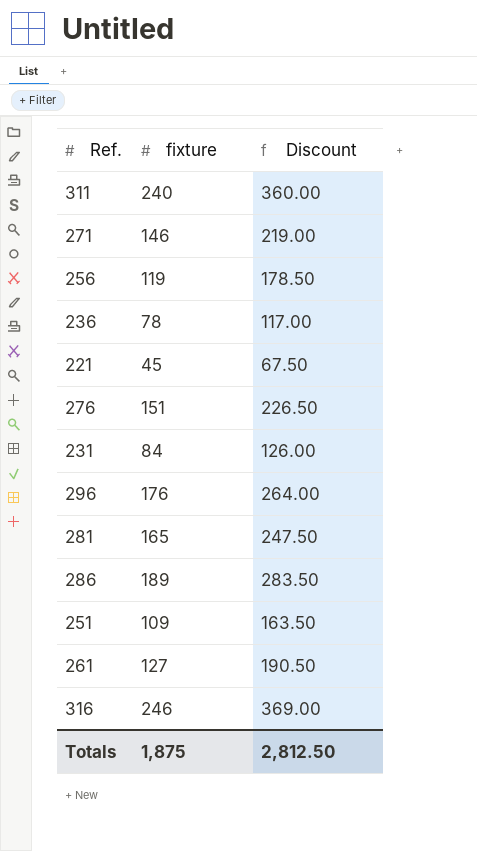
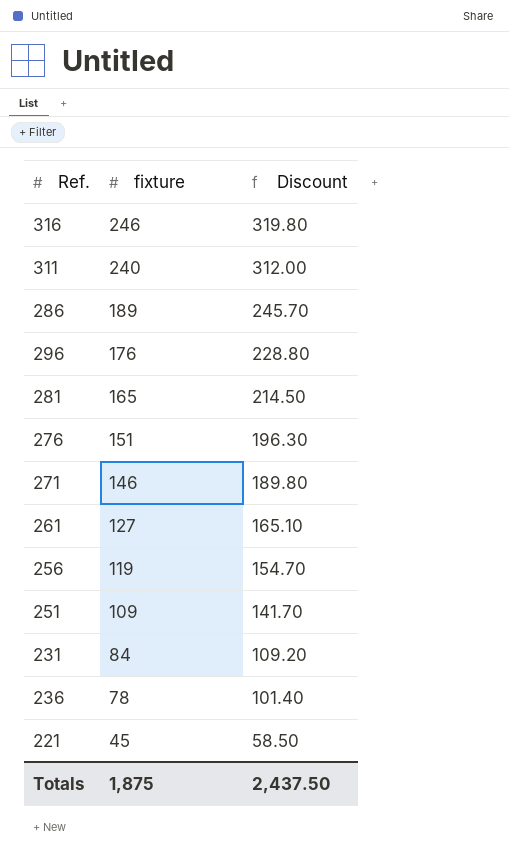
row order: none -> fixture descending
column Discount | formula: [fixture] * 1.5 -> [fixture] * 1.3
Totals | Discount: 2,812.50 -> 2,437.50

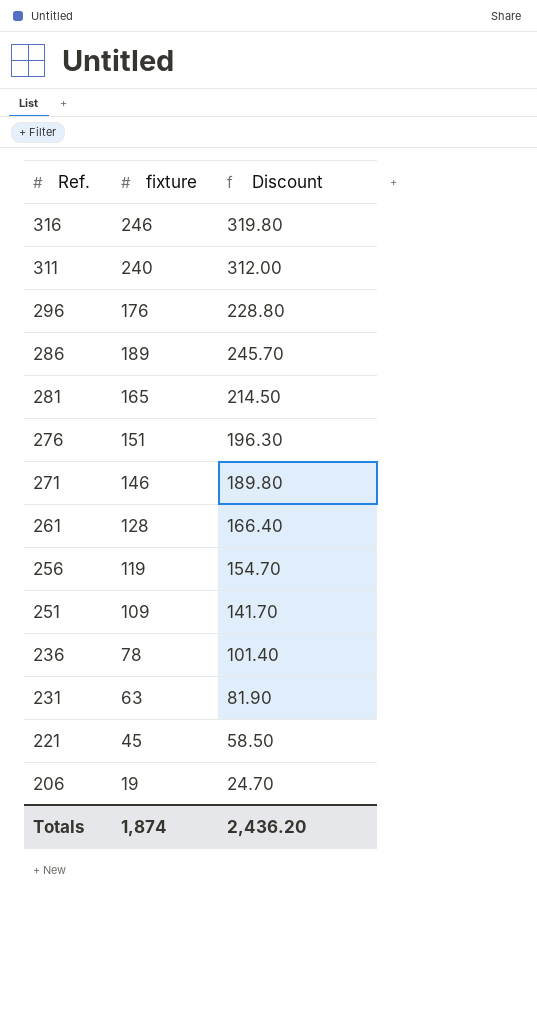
row order: fixture descending -> Ref. descending
261 | fixture: 127 -> 128
261 | Discount: 165.10 -> 166.40
231 | fixture: 84 -> 63
231 | Discount: 109.20 -> 81.90
row 206: none -> 19 | 24.70
Totals | fixture: 1,875 -> 1,874
Totals | Discount: 2,437.50 -> 2,436.20

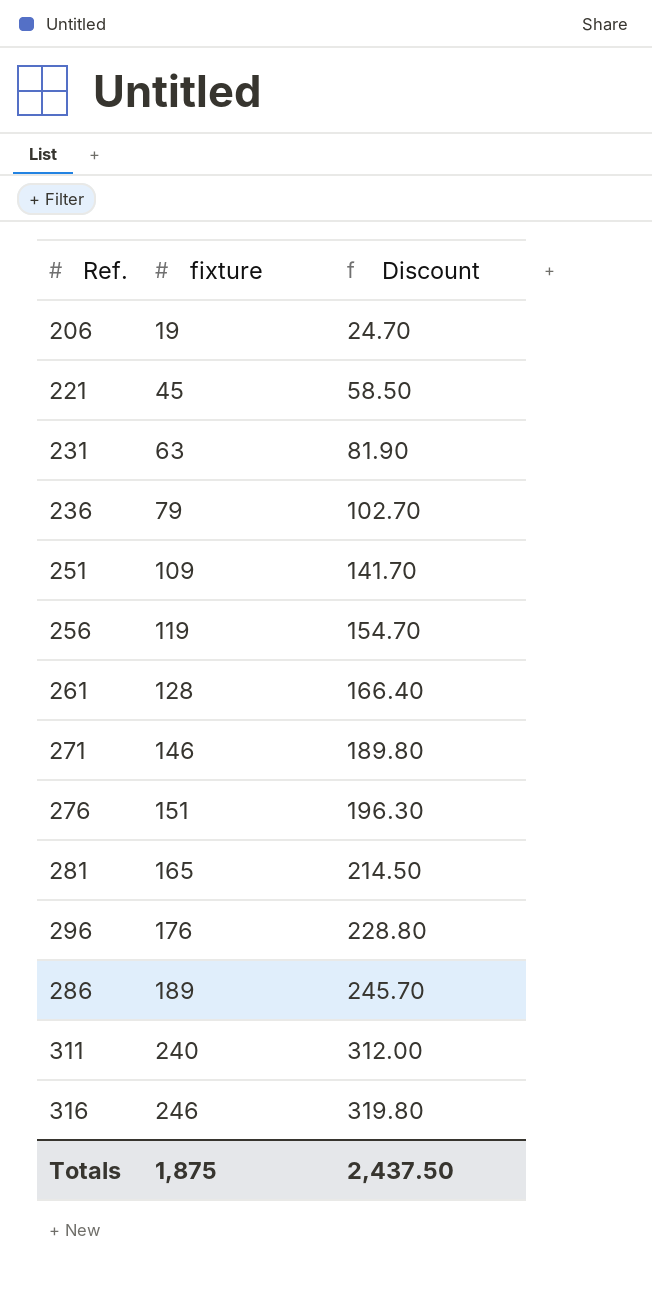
row order: Ref. descending -> fixture ascending
236 | fixture: 78 -> 79
236 | Discount: 101.40 -> 102.70
Totals | fixture: 1,874 -> 1,875
Totals | Discount: 2,436.20 -> 2,437.50

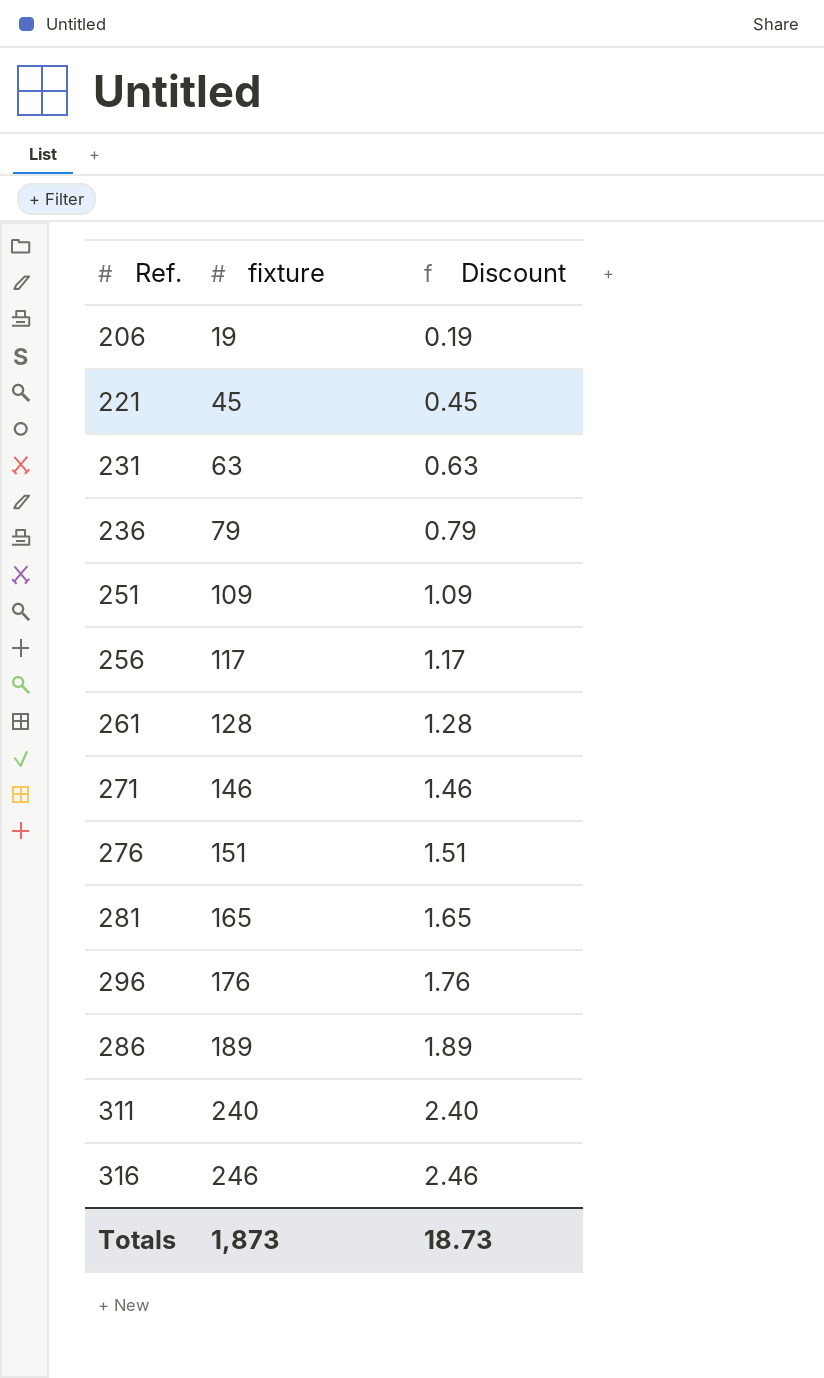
column Discount | formula: [fixture] * 1.3 -> [fixture] * 0.01
256 | fixture: 119 -> 117
Totals | fixture: 1,875 -> 1,873
Totals | Discount: 2,437.50 -> 18.73

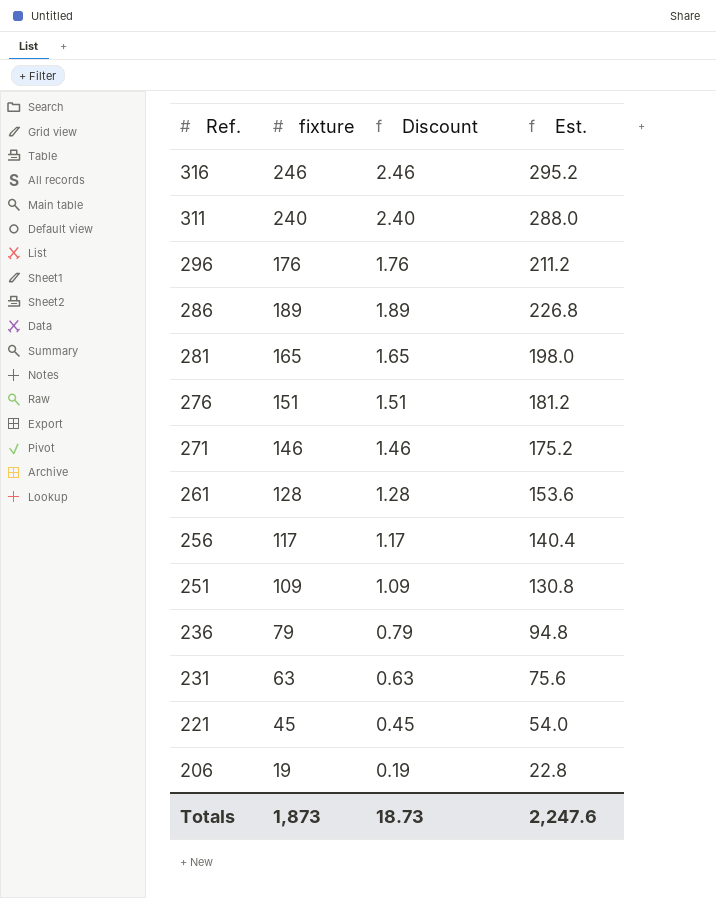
row order: fixture ascending -> Ref. descending
column Est. | formula: none -> [fixture] * 1.2

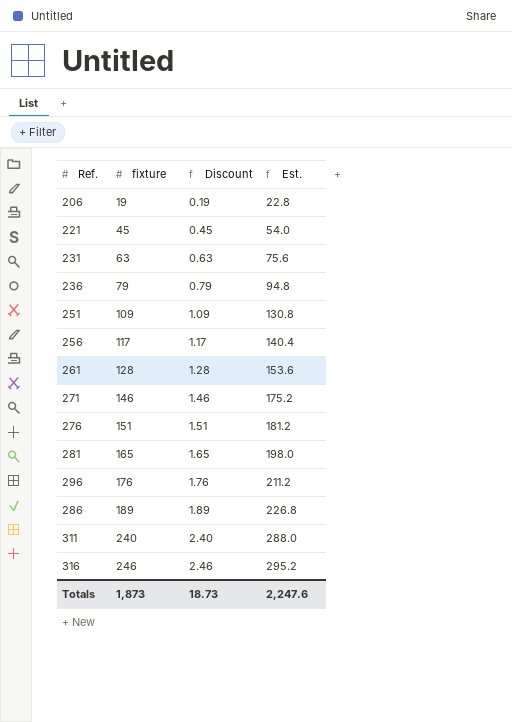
row order: Ref. descending -> fixture ascending

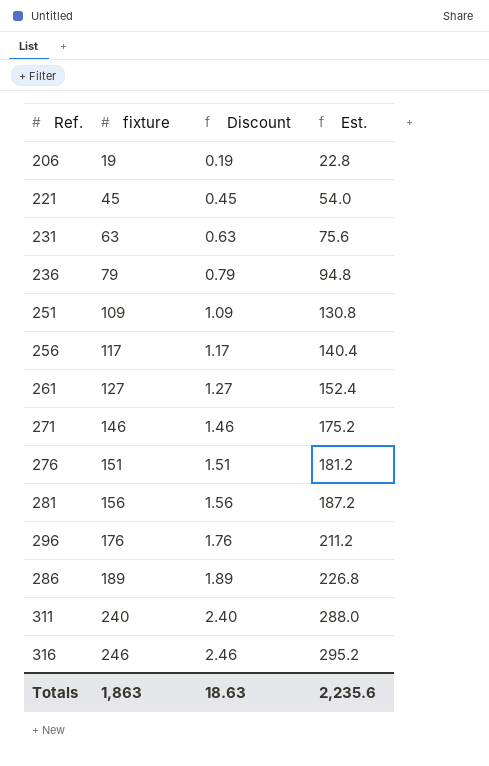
261 | fixture: 128 -> 127
261 | Discount: 1.28 -> 1.27
261 | Est.: 153.6 -> 152.4
281 | fixture: 165 -> 156
281 | Discount: 1.65 -> 1.56
281 | Est.: 198.0 -> 187.2
Totals | fixture: 1,873 -> 1,863
Totals | Discount: 18.73 -> 18.63
Totals | Est.: 2,247.6 -> 2,235.6

